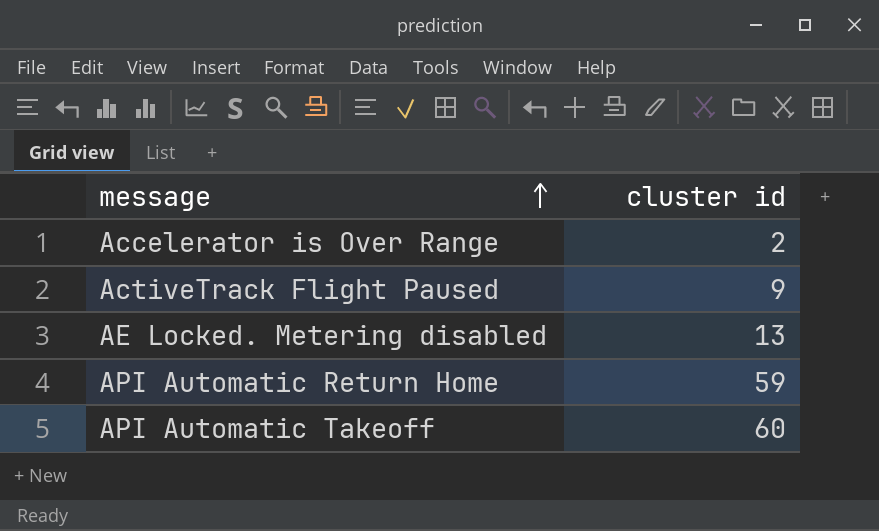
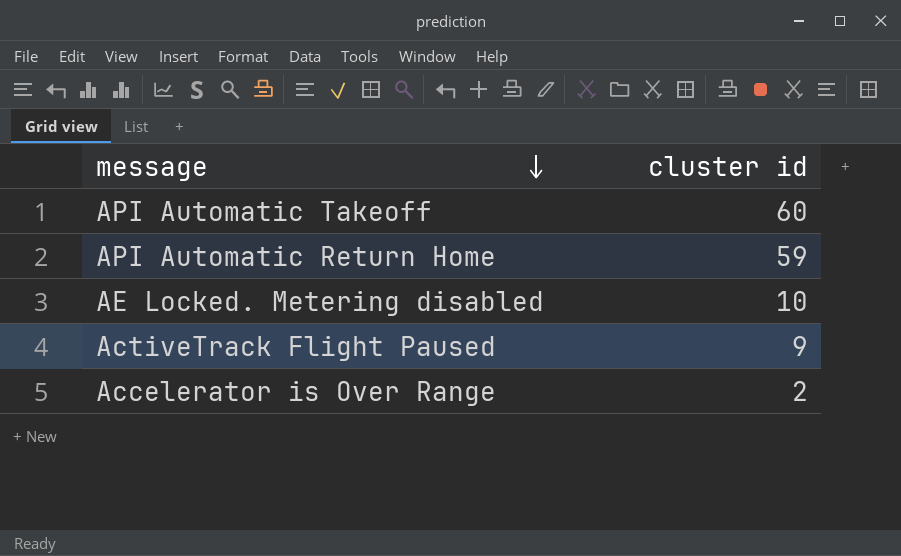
row order: message ascending -> message descending
AE Locked. Metering disabled | cluster id: 13 -> 10

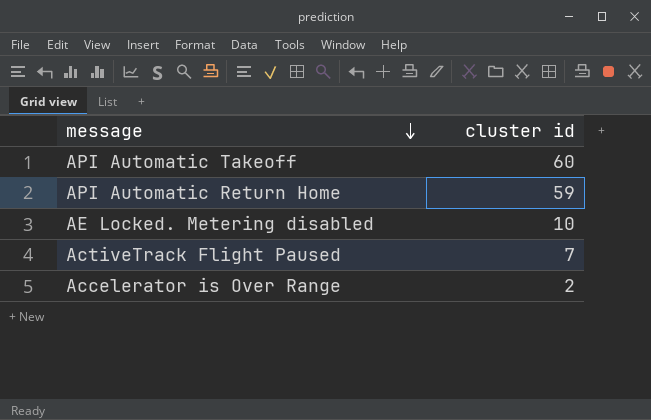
ActiveTrack Flight Paused | cluster id: 9 -> 7

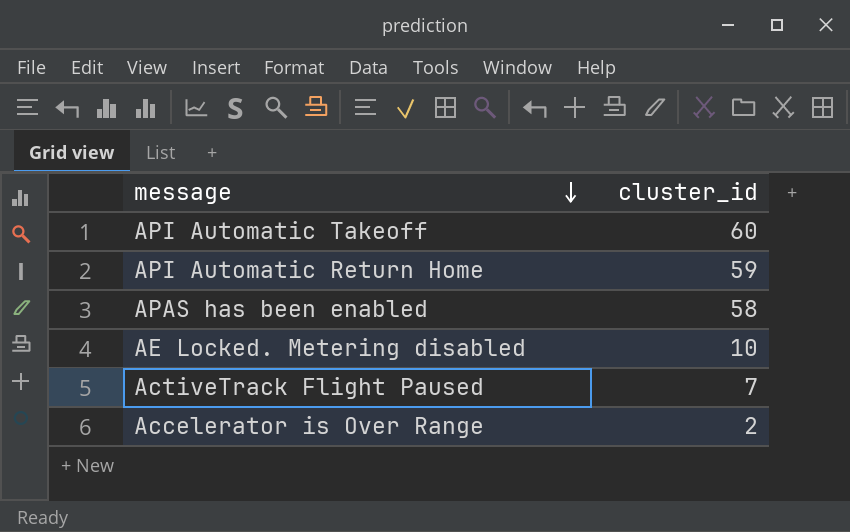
column name: cluster id -> cluster_id
row APAS has been enabled: none -> 58

